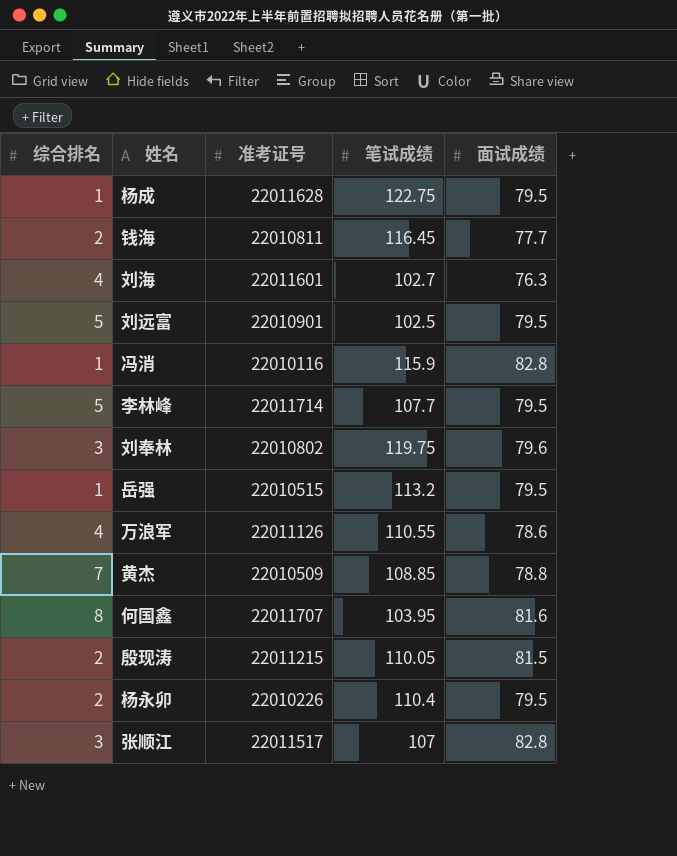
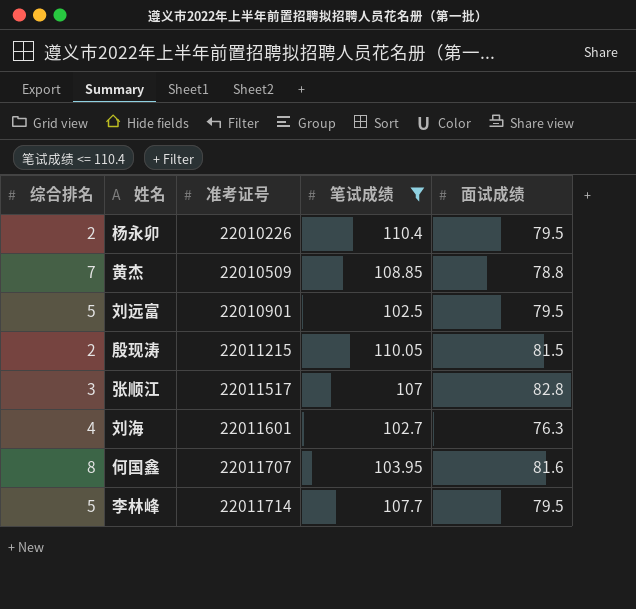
filter: none -> 笔试成绩 <= 110.4
row order: none -> 准考证号 ascending

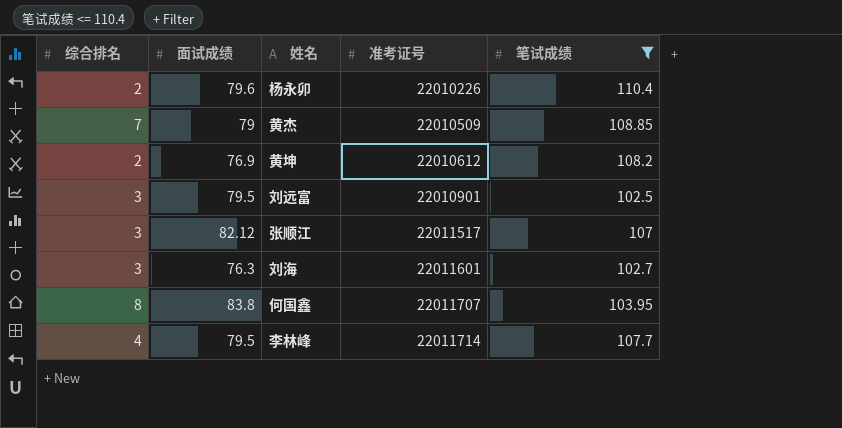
column 面试成绩 | position: 5 -> 2
row 殷现涛: 2 | 22011215 | 110.05 | 81.5 -> none
杨永卯 | 面试成绩: 79.5 -> 79.6
黄杰 | 面试成绩: 78.8 -> 79
row 黄坤: none -> 2 | 76.9 | 22010612 | 108.2
刘远富 | 综合排名: 5 -> 3
张顺江 | 面试成绩: 82.8 -> 82.12
刘海 | 综合排名: 4 -> 3
何国鑫 | 面试成绩: 81.6 -> 83.8
李林峰 | 综合排名: 5 -> 4

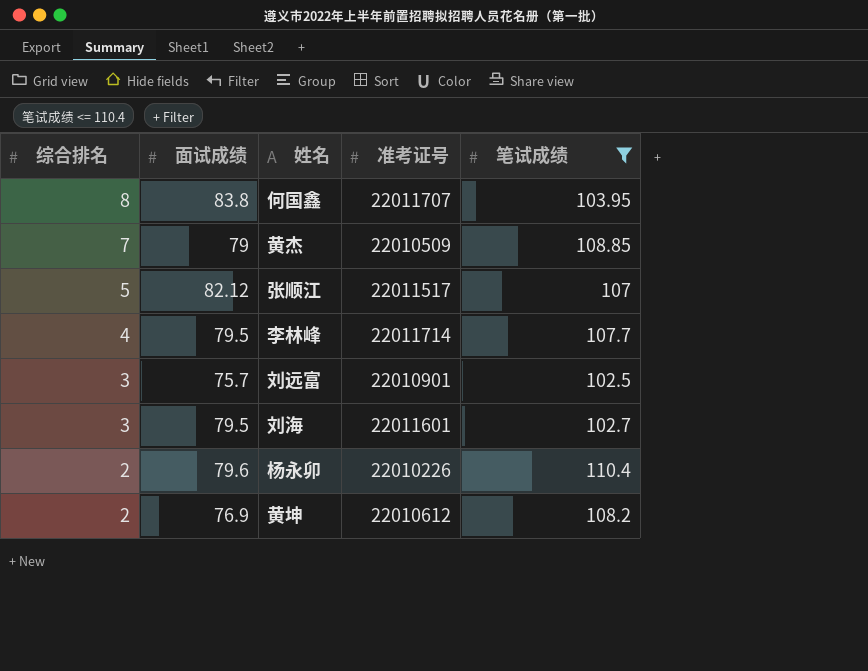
row order: 准考证号 ascending -> 综合排名 descending
张顺江 | 综合排名: 3 -> 5
刘远富 | 面试成绩: 79.5 -> 75.7
刘海 | 面试成绩: 76.3 -> 79.5

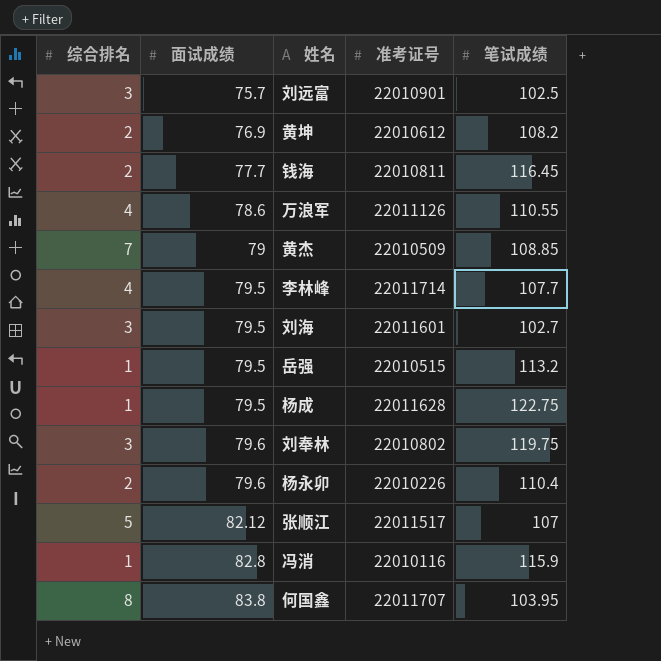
filter: 笔试成绩 <= 110.4 -> none
row order: 综合排名 descending -> 面试成绩 ascending

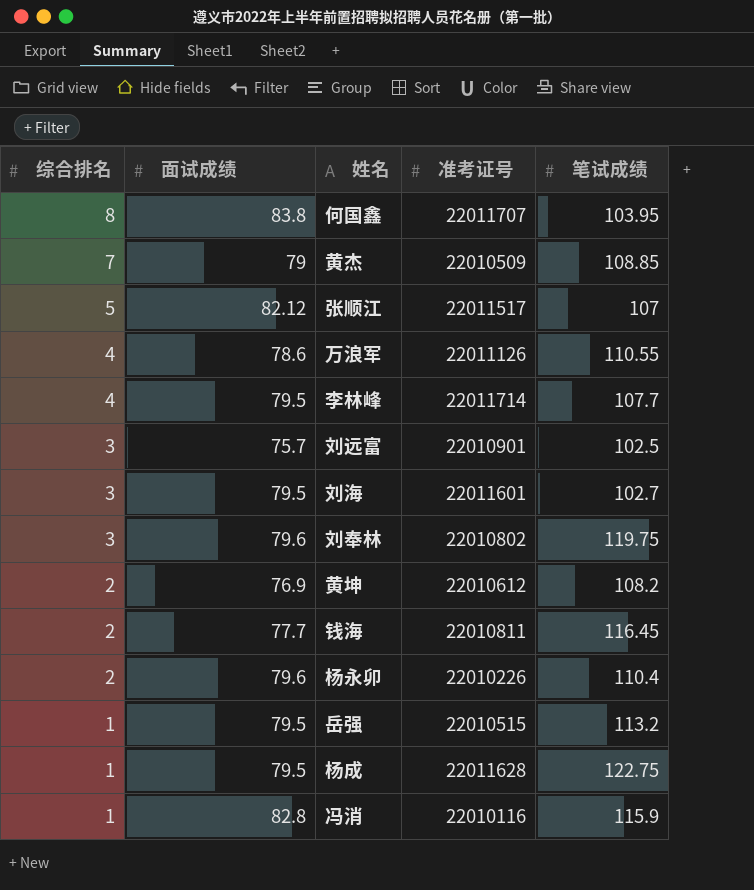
row order: 面试成绩 ascending -> 综合排名 descending

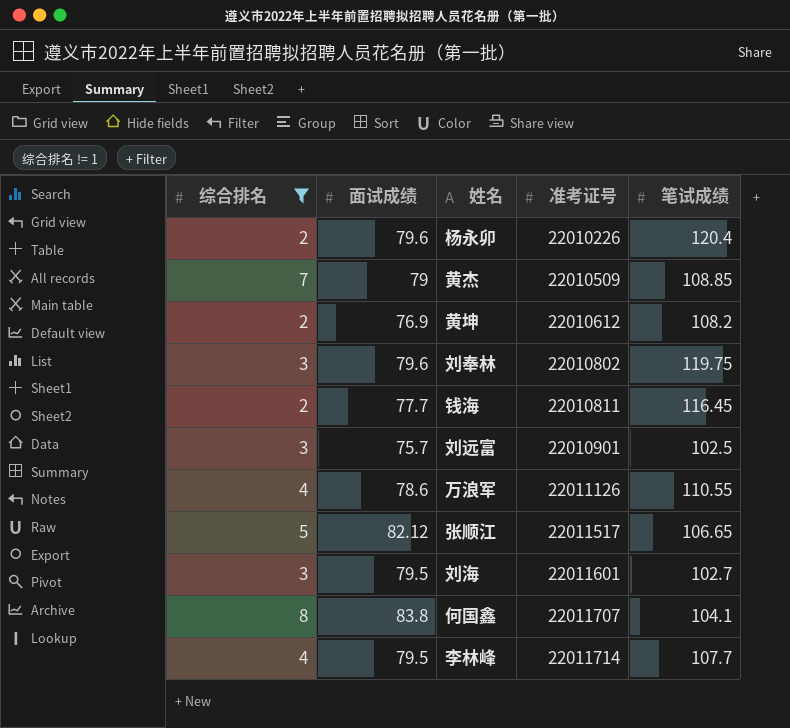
filter: none -> 综合排名 != 1
row order: 综合排名 descending -> 准考证号 ascending
杨永卯 | 笔试成绩: 110.4 -> 120.4
张顺江 | 笔试成绩: 107 -> 106.65
何国鑫 | 笔试成绩: 103.95 -> 104.1

